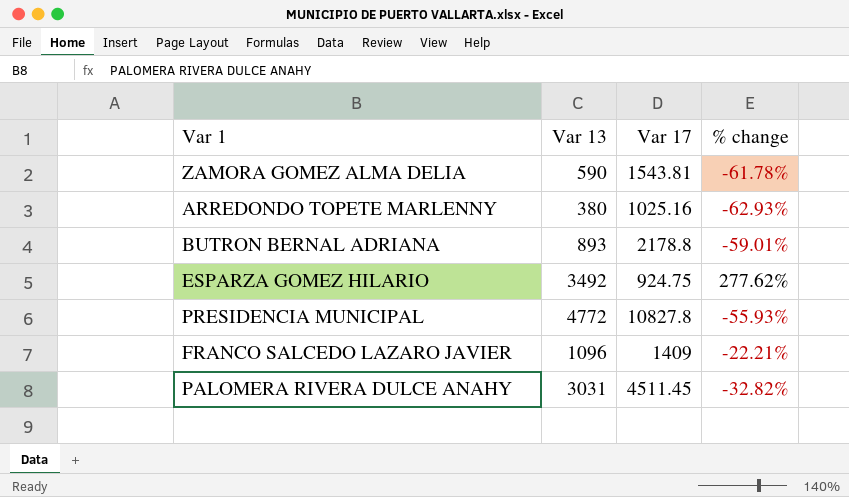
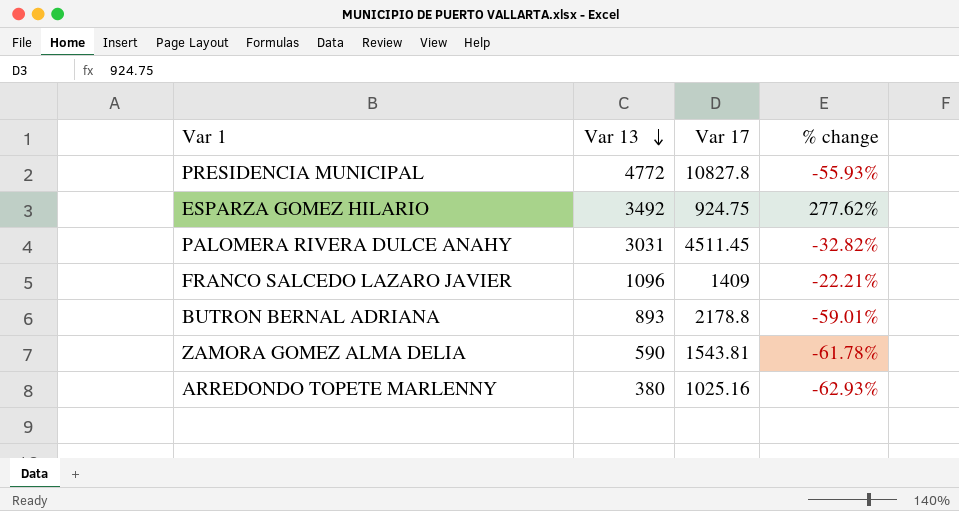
row order: none -> Var 13 descending

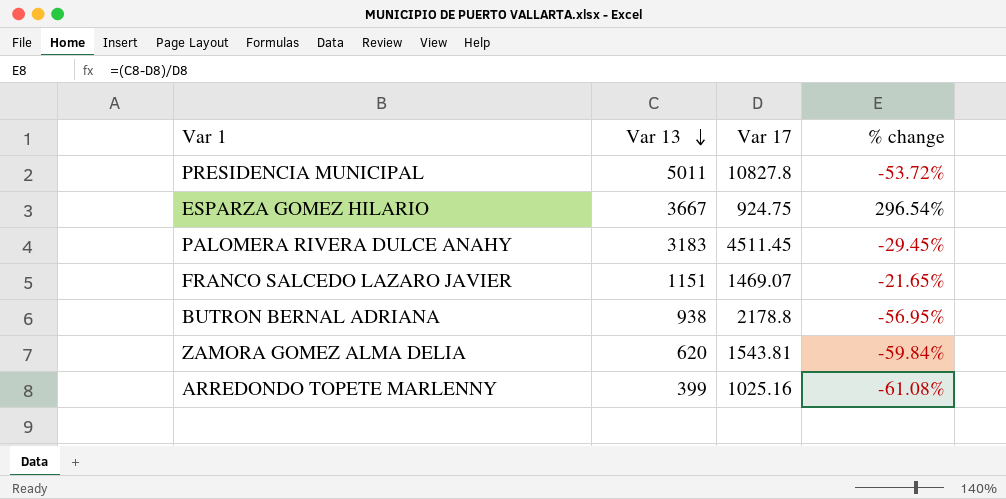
PRESIDENCIA MUNICIPAL | Var 13: 4772 -> 5011
PRESIDENCIA MUNICIPAL | % change: -55.93% -> -53.72%
ESPARZA GOMEZ HILARIO | Var 13: 3492 -> 3667
ESPARZA GOMEZ HILARIO | % change: 277.62% -> 296.54%
PALOMERA RIVERA DULCE ANAHY | Var 13: 3031 -> 3183
PALOMERA RIVERA DULCE ANAHY | % change: -32.82% -> -29.45%
FRANCO SALCEDO LAZARO JAVIER | Var 13: 1096 -> 1151
FRANCO SALCEDO LAZARO JAVIER | Var 17: 1409 -> 1469.07
FRANCO SALCEDO LAZARO JAVIER | % change: -22.21% -> -21.65%
BUTRON BERNAL ADRIANA | Var 13: 893 -> 938
BUTRON BERNAL ADRIANA | % change: -59.01% -> -56.95%
ZAMORA GOMEZ ALMA DELIA | Var 13: 590 -> 620
ZAMORA GOMEZ ALMA DELIA | % change: -61.78% -> -59.84%
ARREDONDO TOPETE MARLENNY | Var 13: 380 -> 399
ARREDONDO TOPETE MARLENNY | % change: -62.93% -> -61.08%

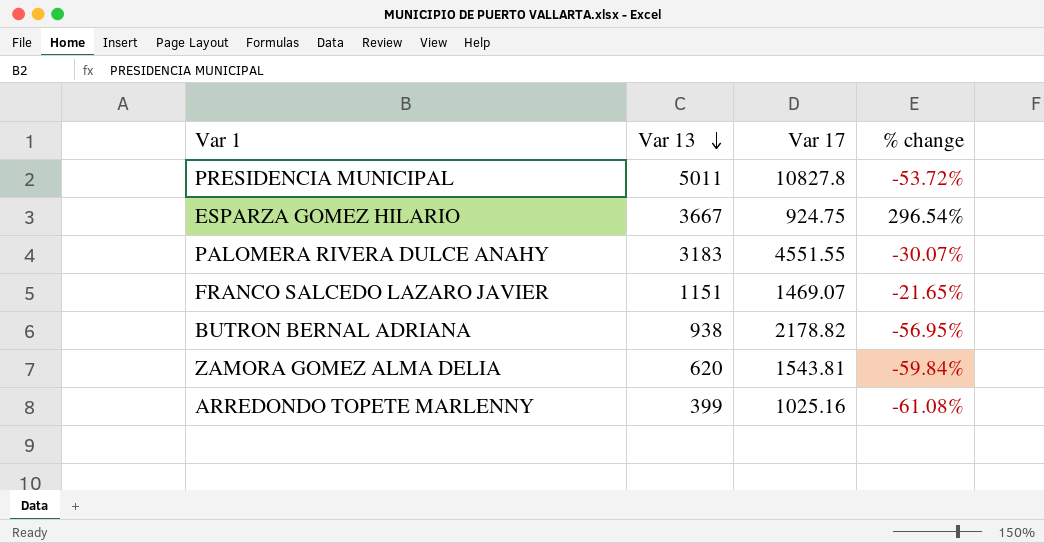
PALOMERA RIVERA DULCE ANAHY | Var 17: 4511.45 -> 4551.55
PALOMERA RIVERA DULCE ANAHY | % change: -29.45% -> -30.07%
BUTRON BERNAL ADRIANA | Var 17: 2178.8 -> 2178.82

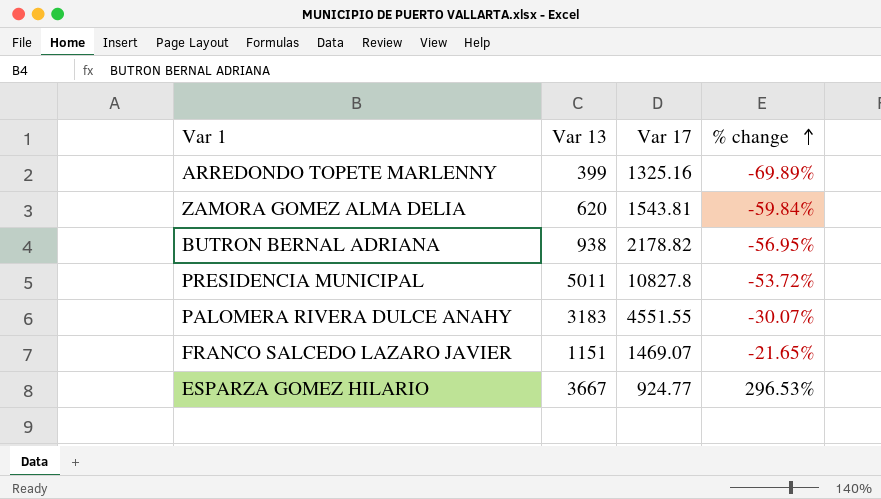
row order: Var 13 descending -> % change ascending
ARREDONDO TOPETE MARLENNY | Var 17: 1025.16 -> 1325.16
ARREDONDO TOPETE MARLENNY | % change: -61.08% -> -69.89%
ESPARZA GOMEZ HILARIO | Var 17: 924.75 -> 924.77
ESPARZA GOMEZ HILARIO | % change: 296.54% -> 296.53%

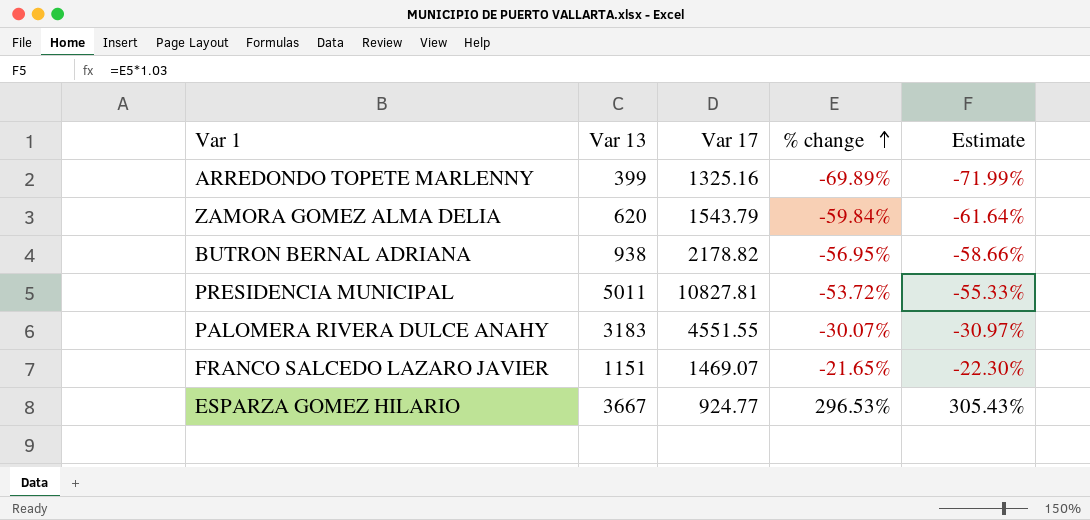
column Estimate | formula: none -> [% change] * 1.03
ZAMORA GOMEZ ALMA DELIA | Var 17: 1543.81 -> 1543.79
PRESIDENCIA MUNICIPAL | Var 17: 10827.8 -> 10827.81

